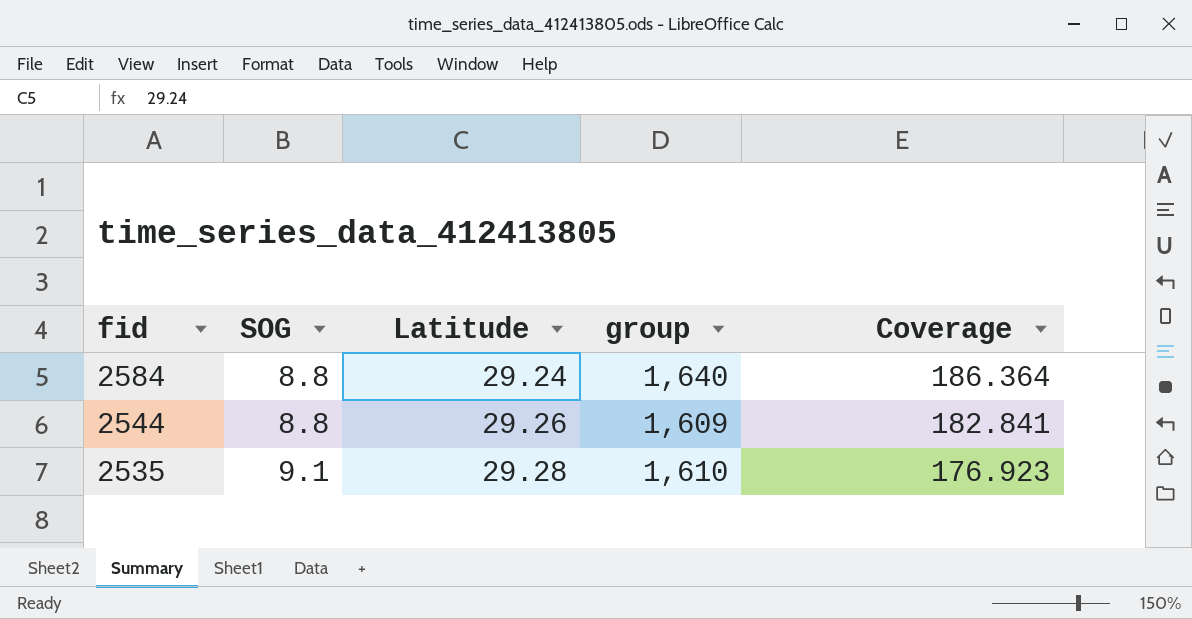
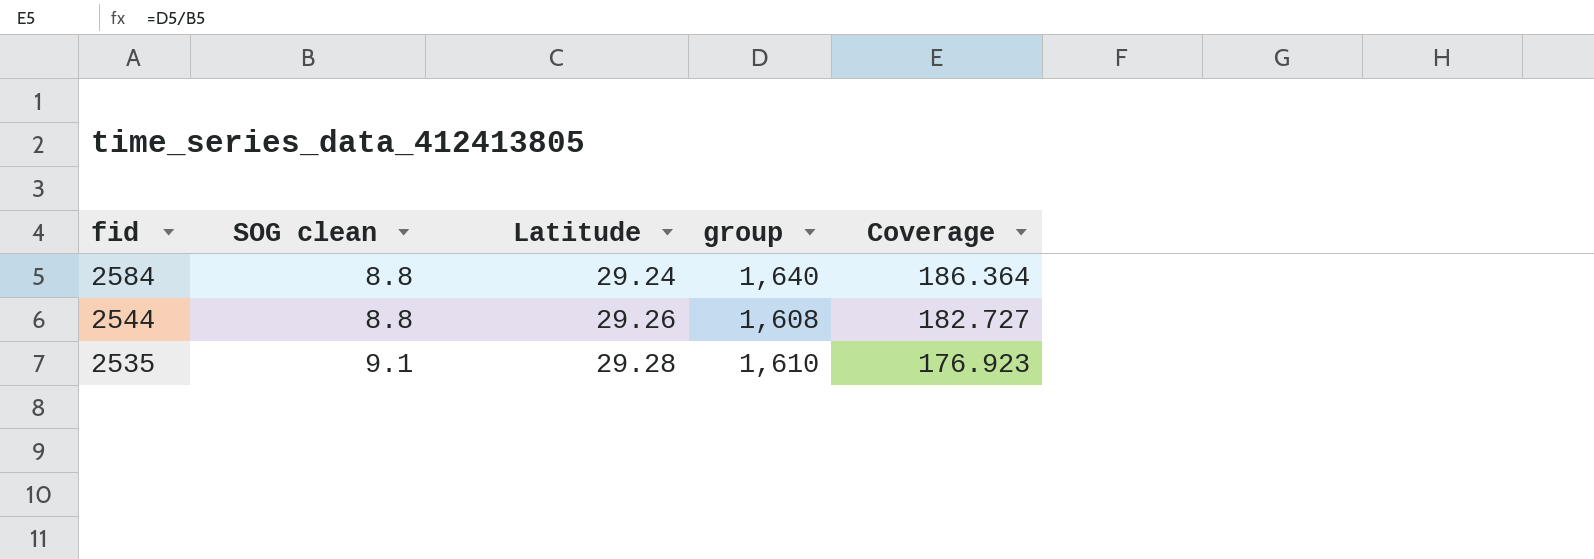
column name: SOG -> SOG clean
2544 | group: 1,609 -> 1,608
2544 | Coverage: 182.841 -> 182.727

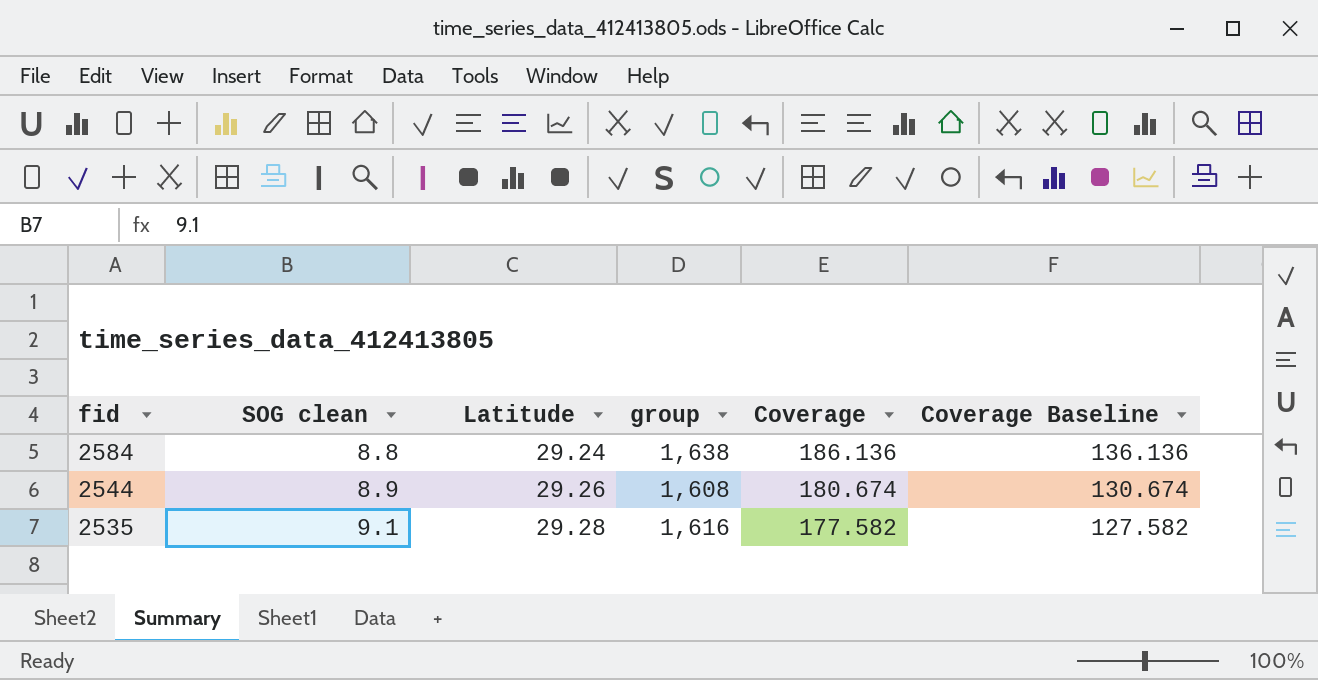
column Coverage Baseline | formula: none -> [Coverage] - 50
2584 | group: 1,640 -> 1,638
2584 | Coverage: 186.364 -> 186.136
2544 | SOG clean: 8.8 -> 8.9
2544 | Coverage: 182.727 -> 180.674
2535 | group: 1,610 -> 1,616
2535 | Coverage: 176.923 -> 177.582

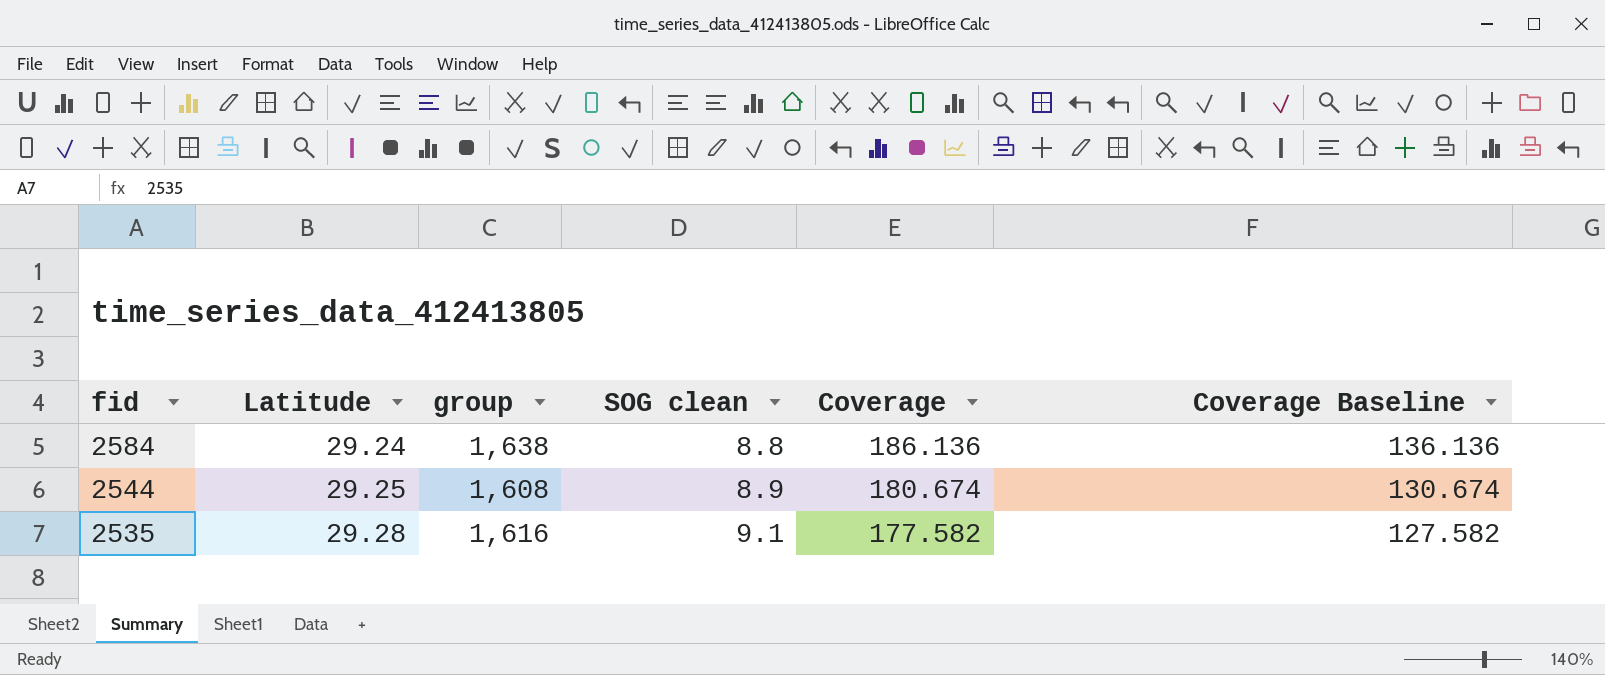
column SOG clean | position: 2 -> 4
2544 | Latitude: 29.26 -> 29.25

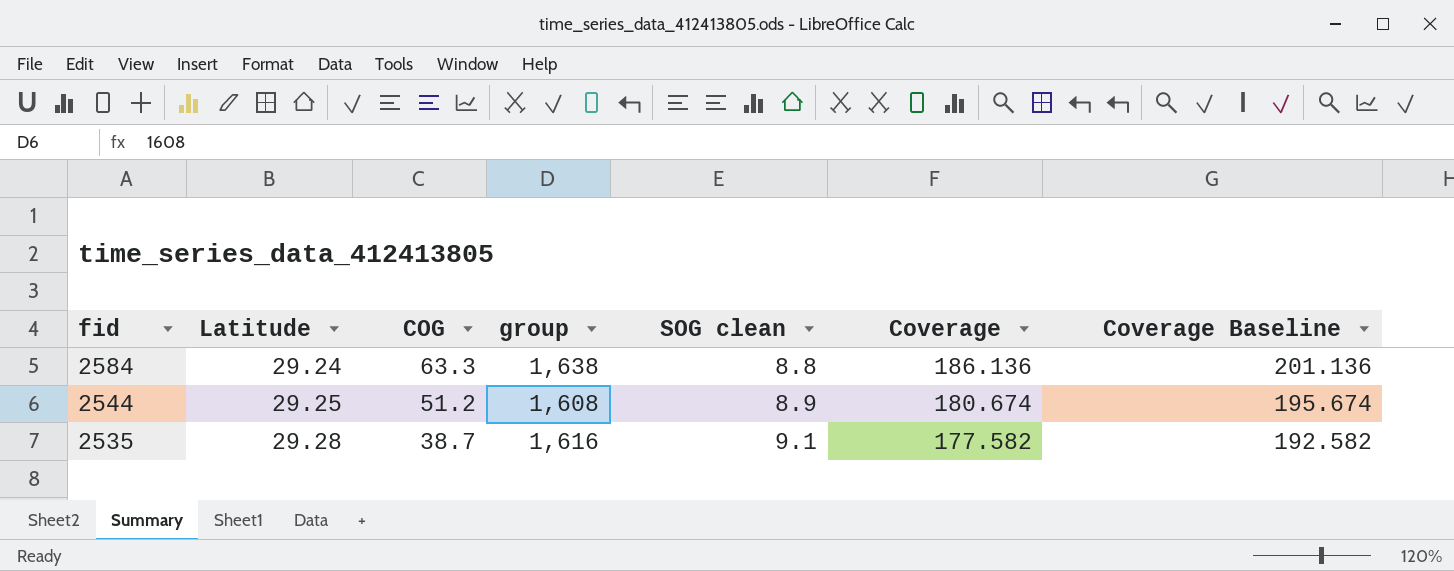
column COG | position: none -> 3
column Coverage Baseline | formula: [Coverage] - 50 -> [Coverage] + 15

